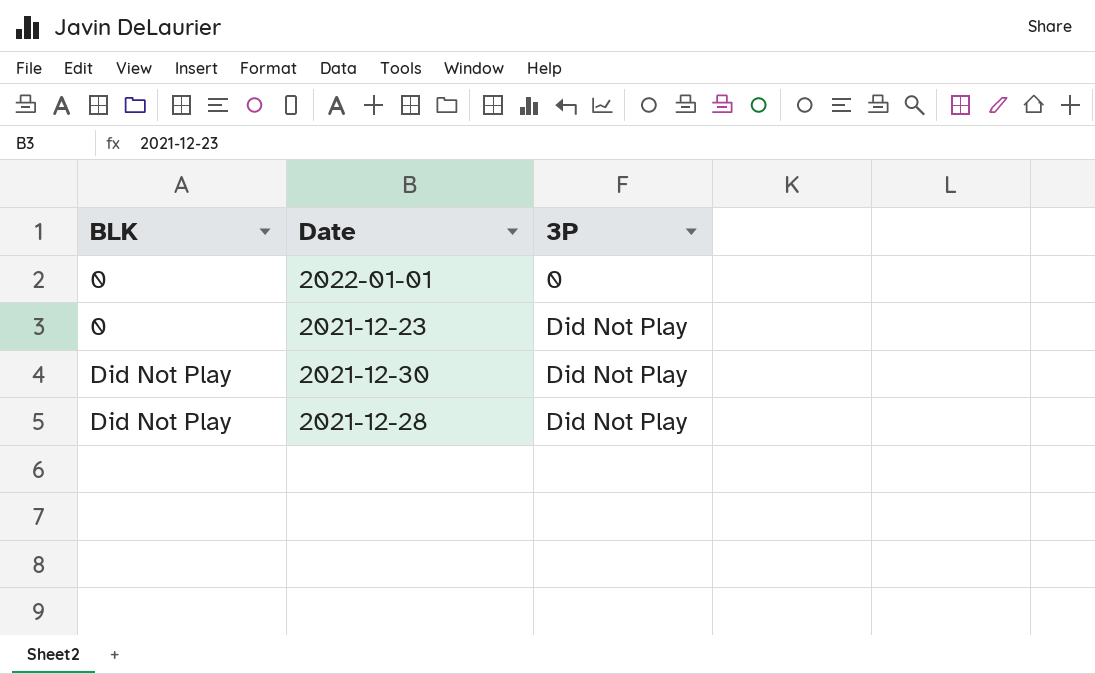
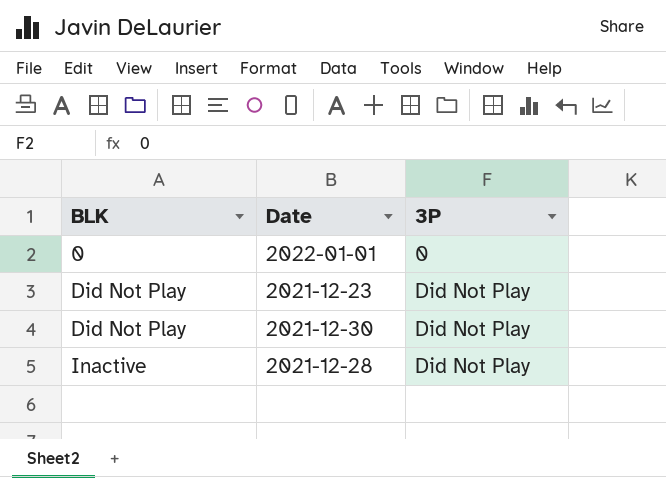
2021-12-23 | BLK: 0 -> Did Not Play
2021-12-28 | BLK: Did Not Play -> Inactive

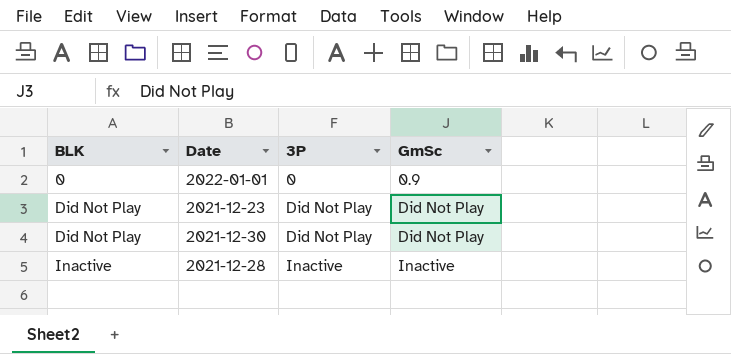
column GmSc | position: none -> 4
2021-12-28 | 3P: Did Not Play -> Inactive

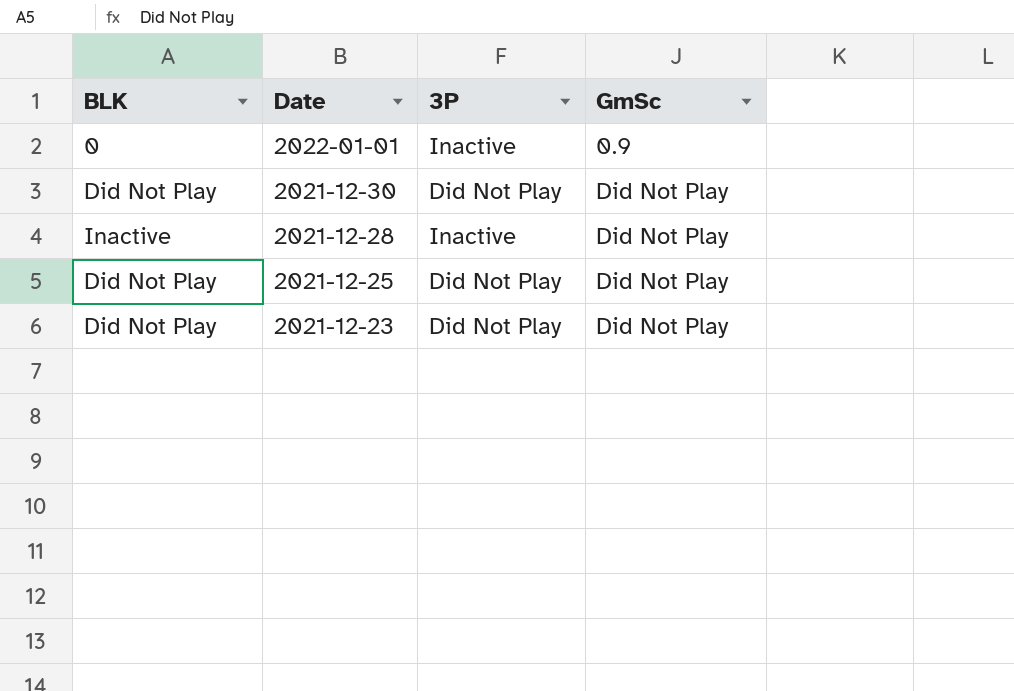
row order: BLK ascending -> Date descending
2022-01-01 | 3P: 0 -> Inactive
2021-12-28 | GmSc: Inactive -> Did Not Play
row 2021-12-25: none -> Did Not Play | Did Not Play | Did Not Play

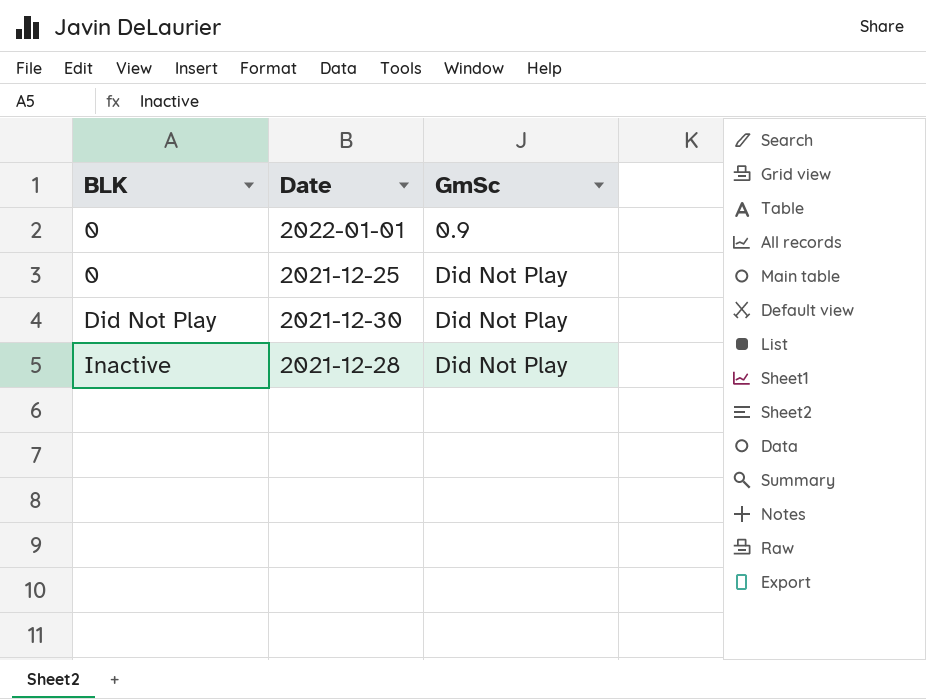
row order: Date descending -> BLK ascending
column 3P | position: 3 -> none
row 2021-12-23: Did Not Play | Did Not Play | Did Not Play -> none
2021-12-25 | BLK: Did Not Play -> 0

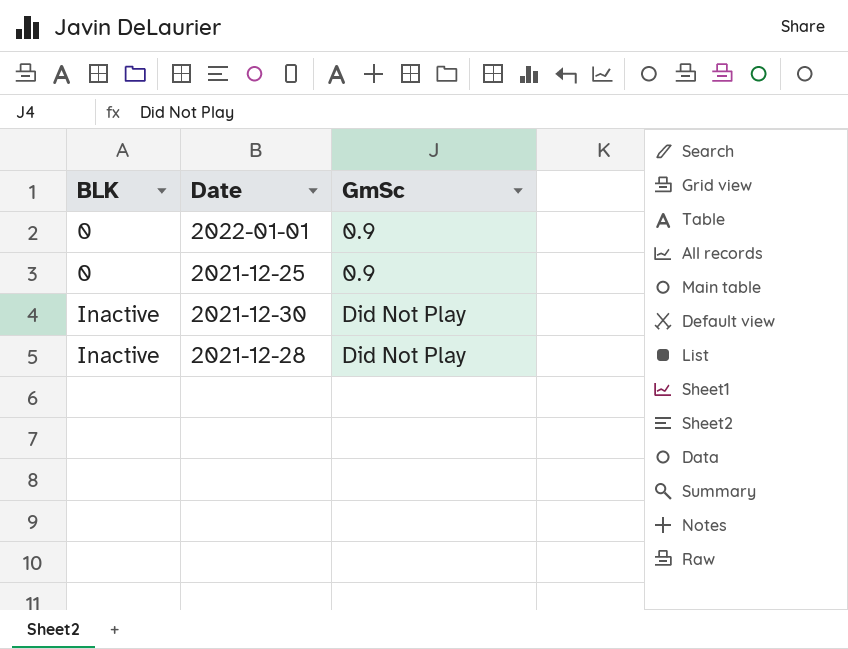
2021-12-25 | GmSc: Did Not Play -> 0.9
2021-12-30 | BLK: Did Not Play -> Inactive

